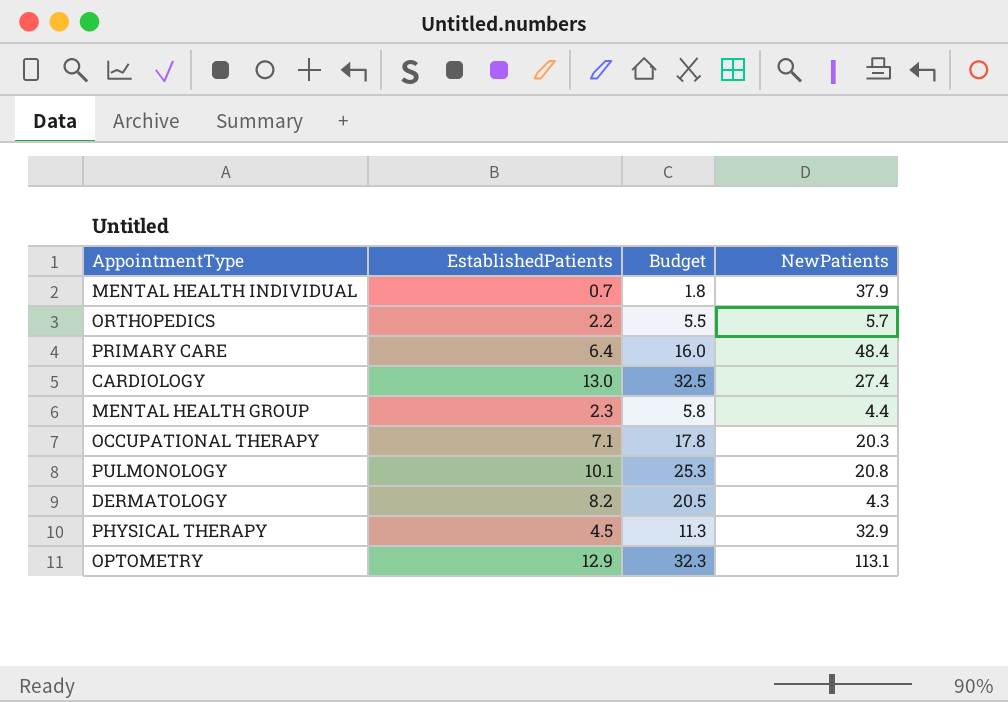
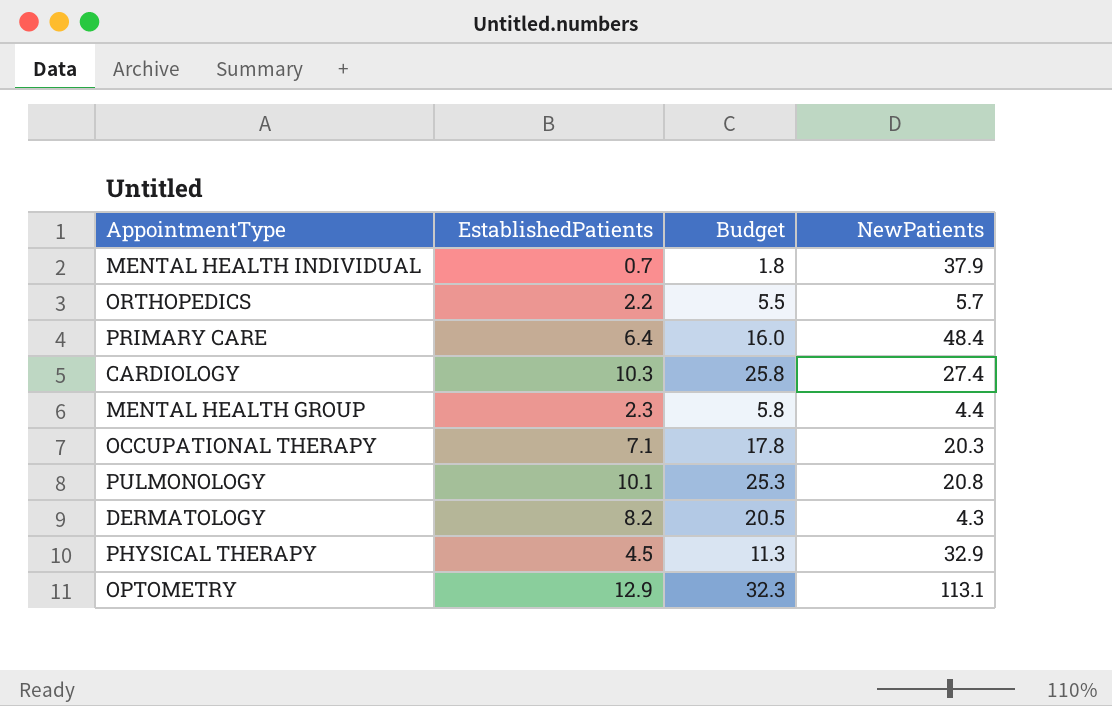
CARDIOLOGY | EstablishedPatients: 13.0 -> 10.3
CARDIOLOGY | Budget: 32.5 -> 25.8

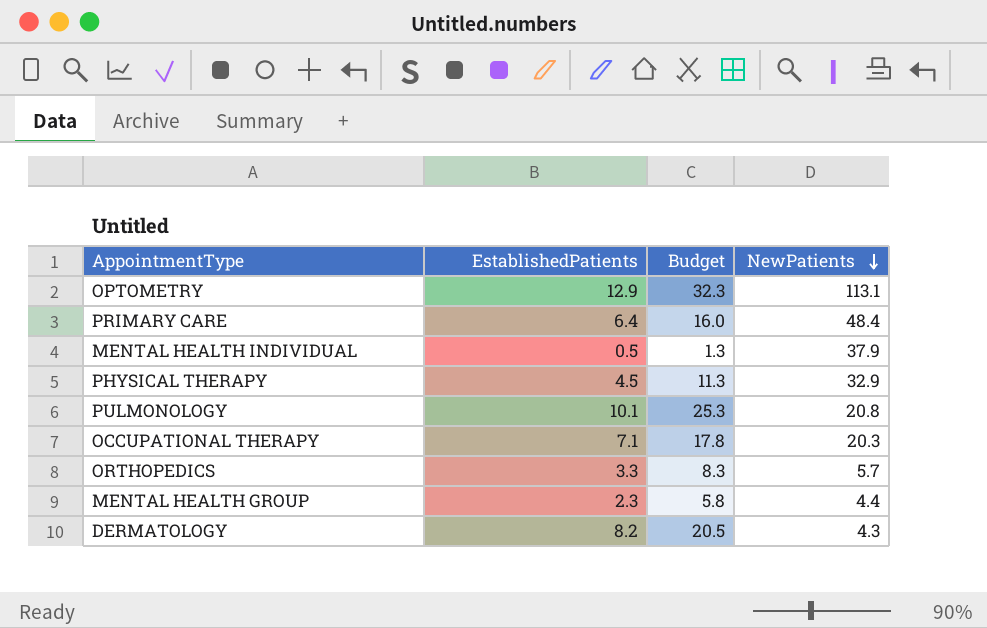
row order: none -> NewPatients descending
row CARDIOLOGY: 10.3 | 25.8 | 27.4 -> none
MENTAL HEALTH INDIVIDUAL | EstablishedPatients: 0.7 -> 0.5
MENTAL HEALTH INDIVIDUAL | Budget: 1.8 -> 1.3
ORTHOPEDICS | EstablishedPatients: 2.2 -> 3.3
ORTHOPEDICS | Budget: 5.5 -> 8.3

